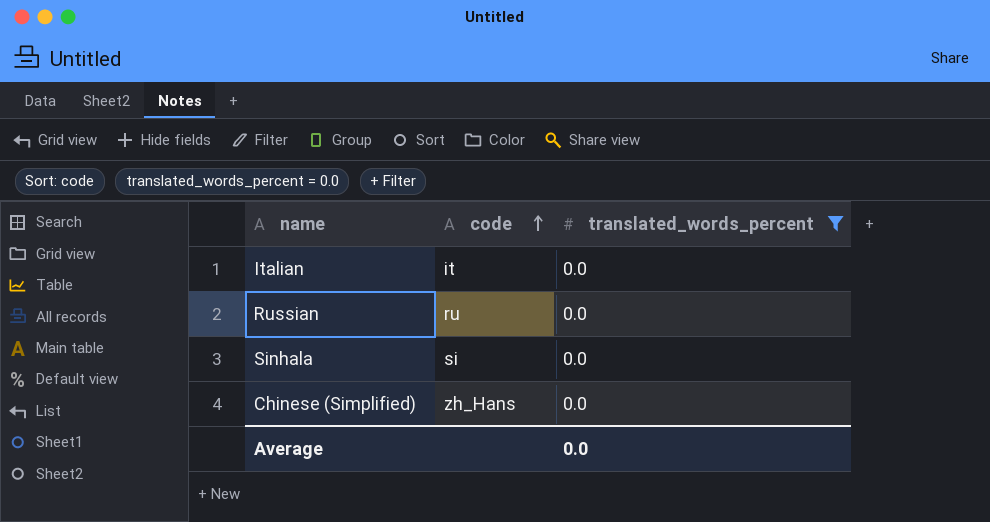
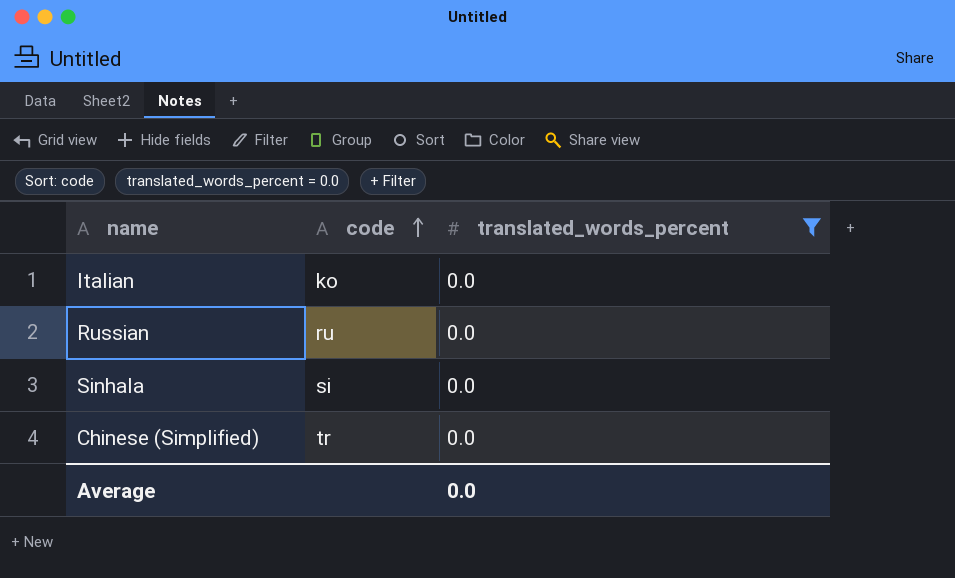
Italian | code: it -> ko
Chinese (Simplified) | code: zh_Hans -> tr

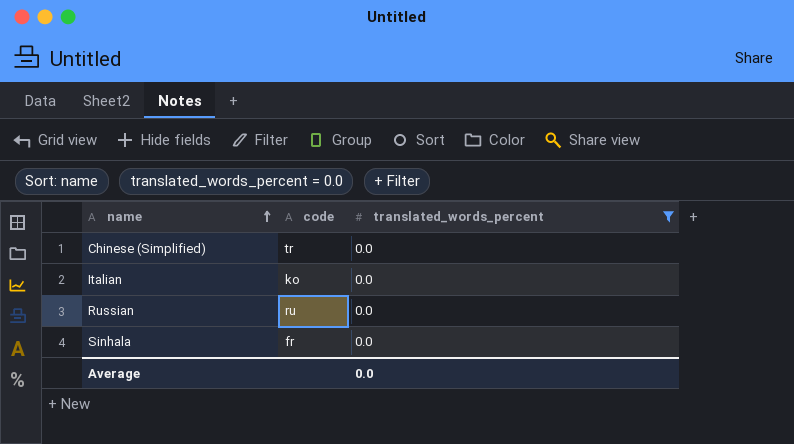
row order: code ascending -> name ascending
Sinhala | code: si -> fr

